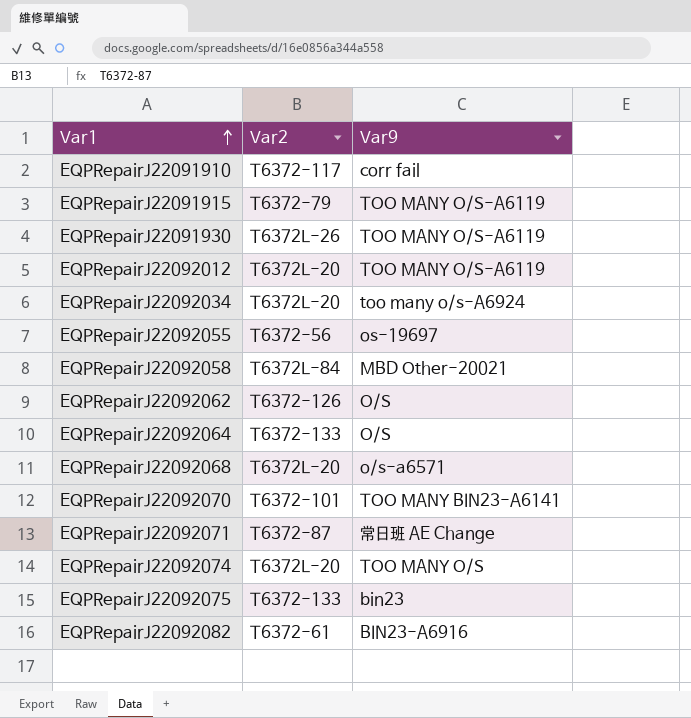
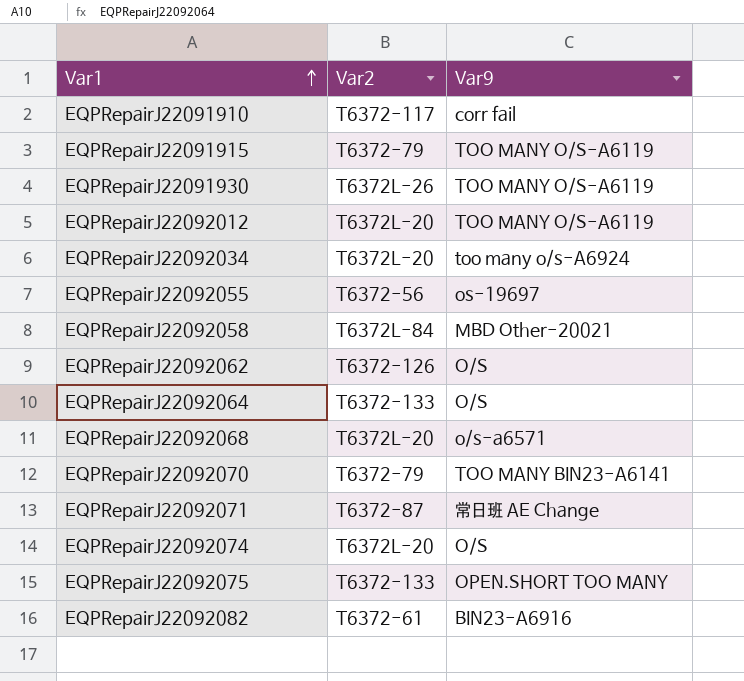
EQPRepairJ22092070 | Var2: T6372-101 -> T6372-79
EQPRepairJ22092074 | Var9: TOO MANY O/S -> O/S
EQPRepairJ22092075 | Var9: bin23 -> OPEN.SHORT TOO MANY

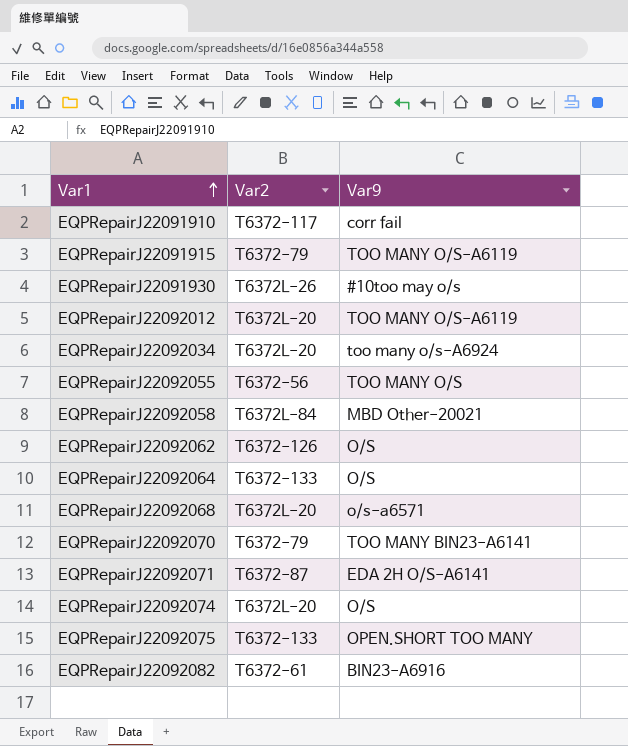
EQPRepairJ22091930 | Var9: TOO MANY O/S-A6119 -> #10too may o/s
EQPRepairJ22092055 | Var9: os-19697 -> TOO MANY O/S
EQPRepairJ22092071 | Var9: 常日班 AE Change -> EDA 2H O/S-A6141

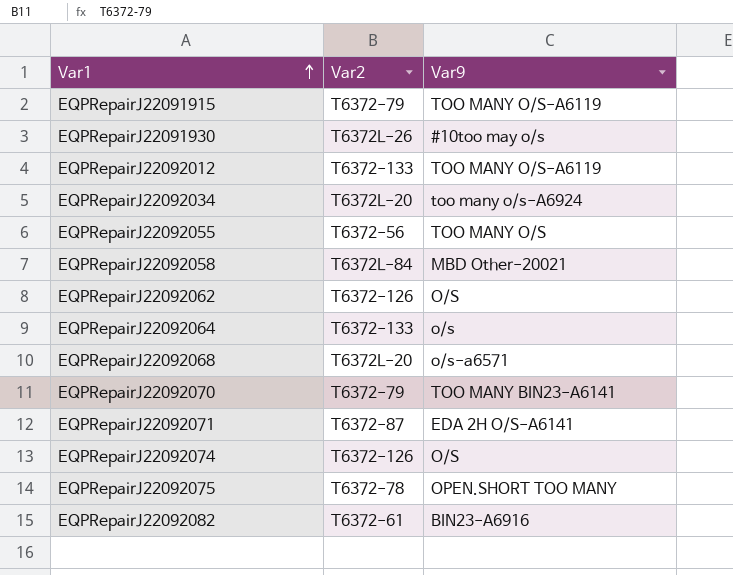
row EQPRepairJ22091910: T6372-117 | corr fail -> none
EQPRepairJ22092012 | Var2: T6372L-20 -> T6372-133
EQPRepairJ22092064 | Var9: O/S -> o/s
EQPRepairJ22092074 | Var2: T6372L-20 -> T6372-126
EQPRepairJ22092075 | Var2: T6372-133 -> T6372-78

